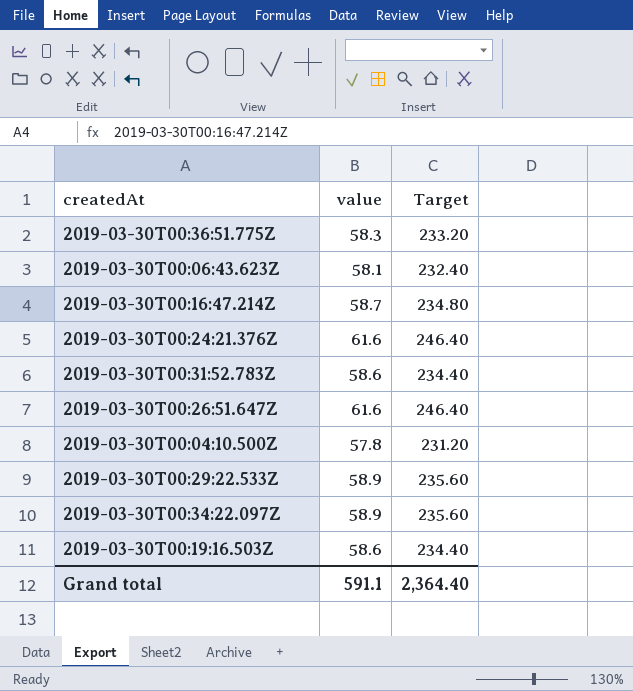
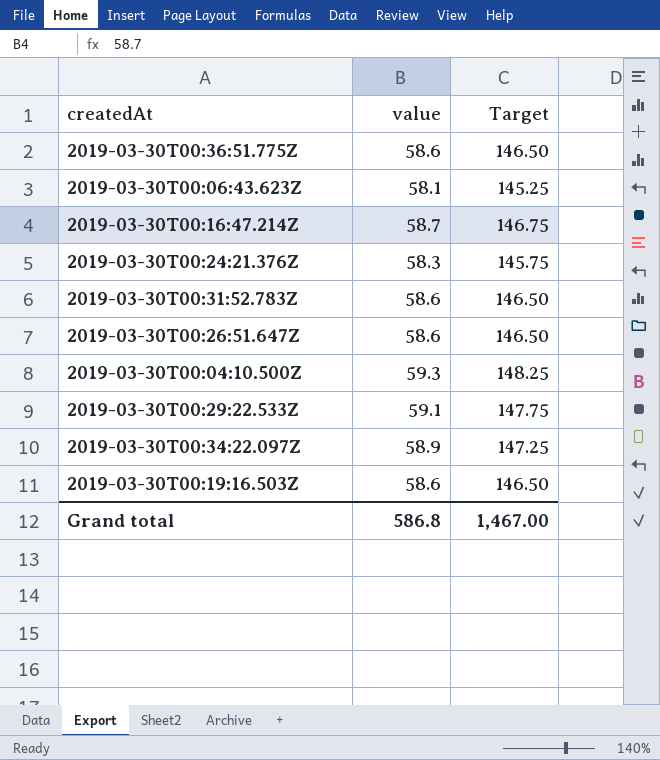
column Target | formula: [value] * 4 -> [value] * 2.5
2019-03-30T00:36:51.775Z | value: 58.3 -> 58.6
2019-03-30T00:24:21.376Z | value: 61.6 -> 58.3
2019-03-30T00:26:51.647Z | value: 61.6 -> 58.6
2019-03-30T00:04:10.500Z | value: 57.8 -> 59.3
2019-03-30T00:29:22.533Z | value: 58.9 -> 59.1
Grand total | value: 591.1 -> 586.8
Grand total | Target: 2,364.40 -> 1,467.00

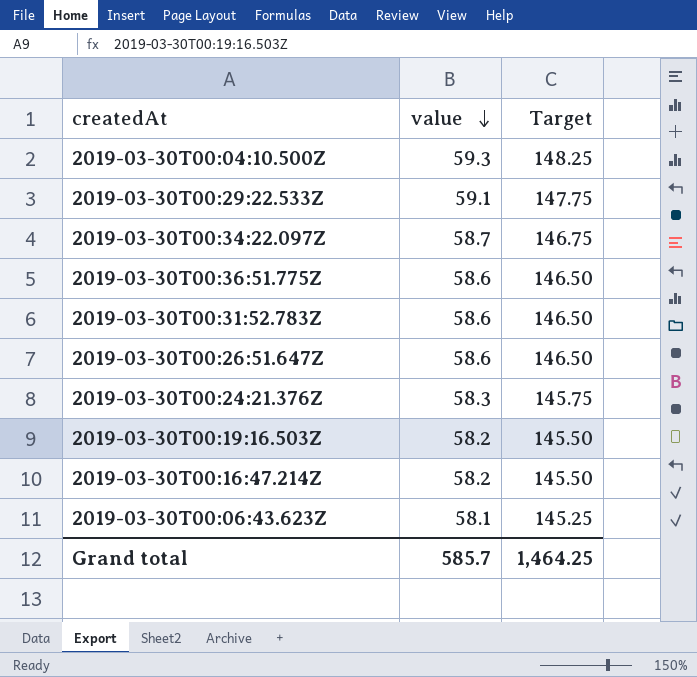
row order: none -> value descending
2019-03-30T00:34:22.097Z | value: 58.9 -> 58.7
2019-03-30T00:34:22.097Z | Target: 147.25 -> 146.75
2019-03-30T00:19:16.503Z | value: 58.6 -> 58.2
2019-03-30T00:19:16.503Z | Target: 146.50 -> 145.50
2019-03-30T00:16:47.214Z | value: 58.7 -> 58.2
2019-03-30T00:16:47.214Z | Target: 146.75 -> 145.50
Grand total | value: 586.8 -> 585.7
Grand total | Target: 1,467.00 -> 1,464.25

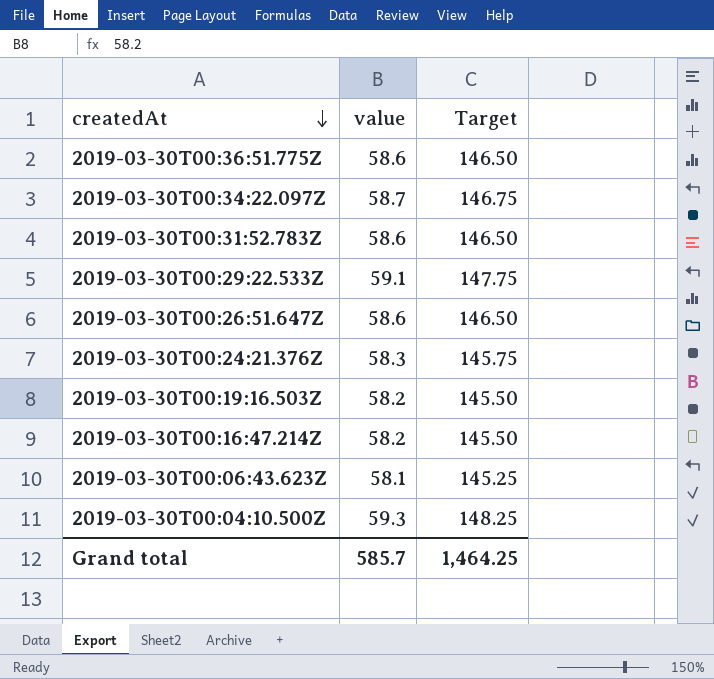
row order: value descending -> createdAt descending

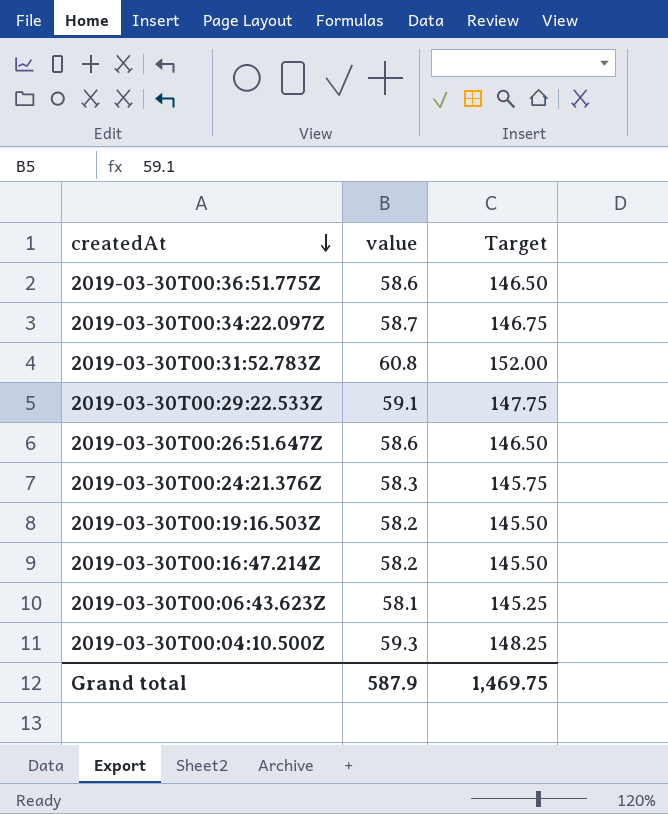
2019-03-30T00:31:52.783Z | value: 58.6 -> 60.8
2019-03-30T00:31:52.783Z | Target: 146.50 -> 152.00
Grand total | value: 585.7 -> 587.9
Grand total | Target: 1,464.25 -> 1,469.75

